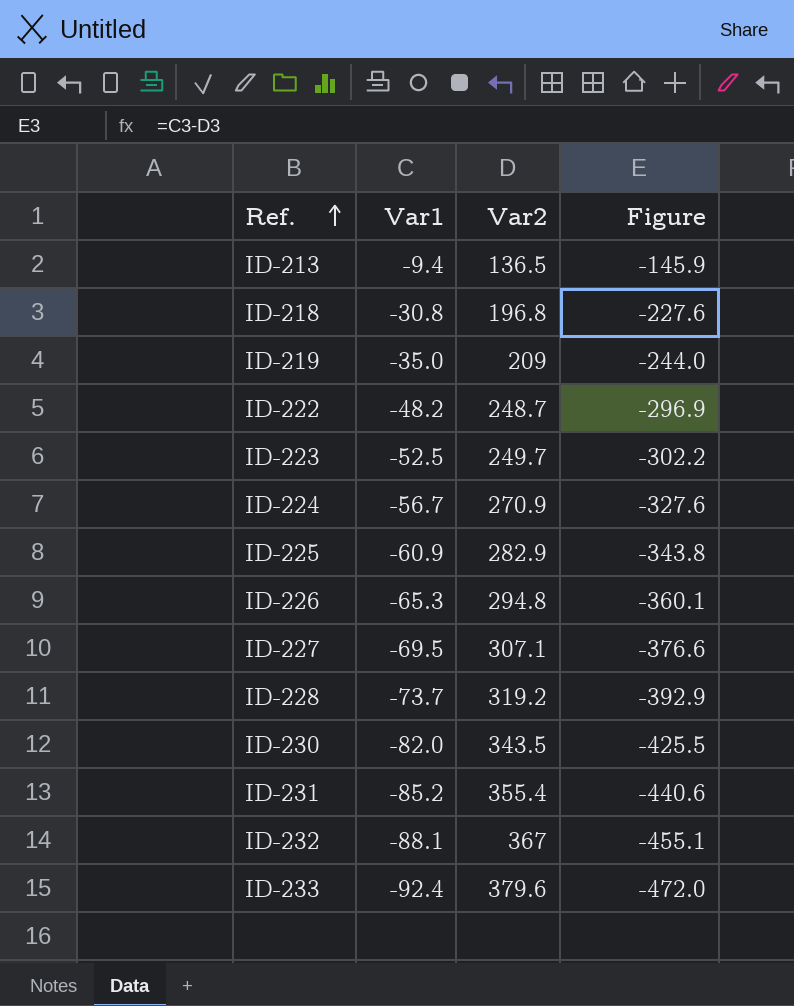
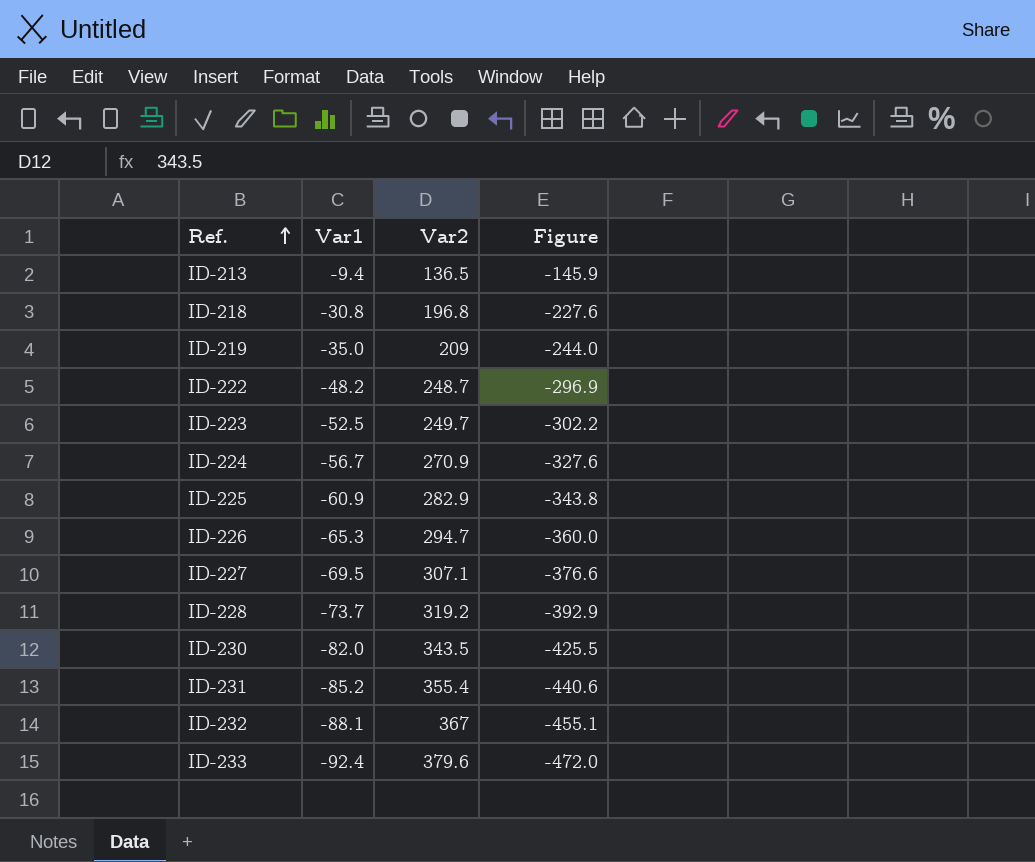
ID-226 | Var2: 294.8 -> 294.7
ID-226 | Figure: -360.1 -> -360.0

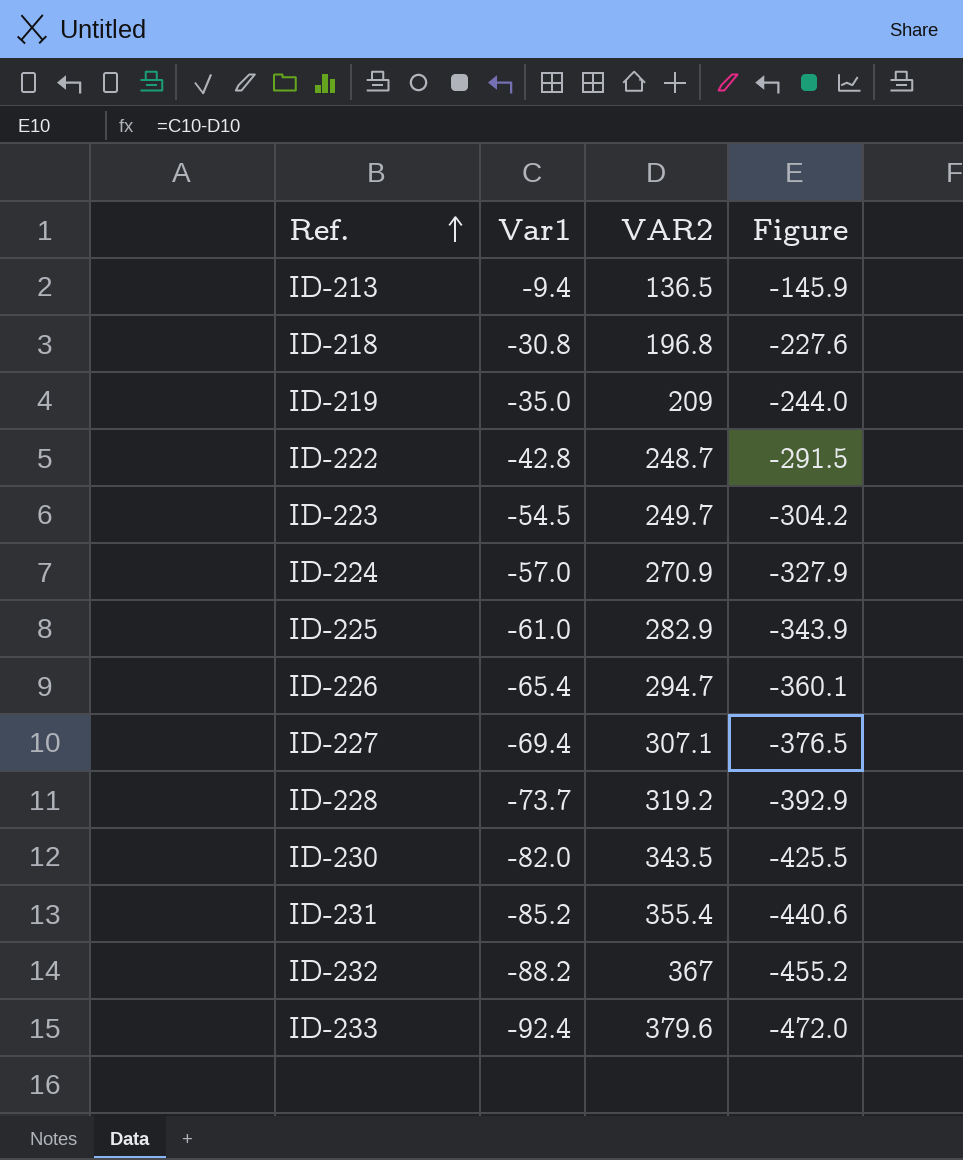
column name: Var2 -> VAR2
ID-222 | Var1: -48.2 -> -42.8
ID-222 | Figure: -296.9 -> -291.5
ID-223 | Var1: -52.5 -> -54.5
ID-223 | Figure: -302.2 -> -304.2
ID-224 | Var1: -56.7 -> -57.0
ID-224 | Figure: -327.6 -> -327.9
ID-225 | Var1: -60.9 -> -61.0
ID-225 | Figure: -343.8 -> -343.9
ID-226 | Var1: -65.3 -> -65.4
ID-226 | Figure: -360.0 -> -360.1
ID-227 | Var1: -69.5 -> -69.4
ID-227 | Figure: -376.6 -> -376.5
ID-232 | Var1: -88.1 -> -88.2
ID-232 | Figure: -455.1 -> -455.2

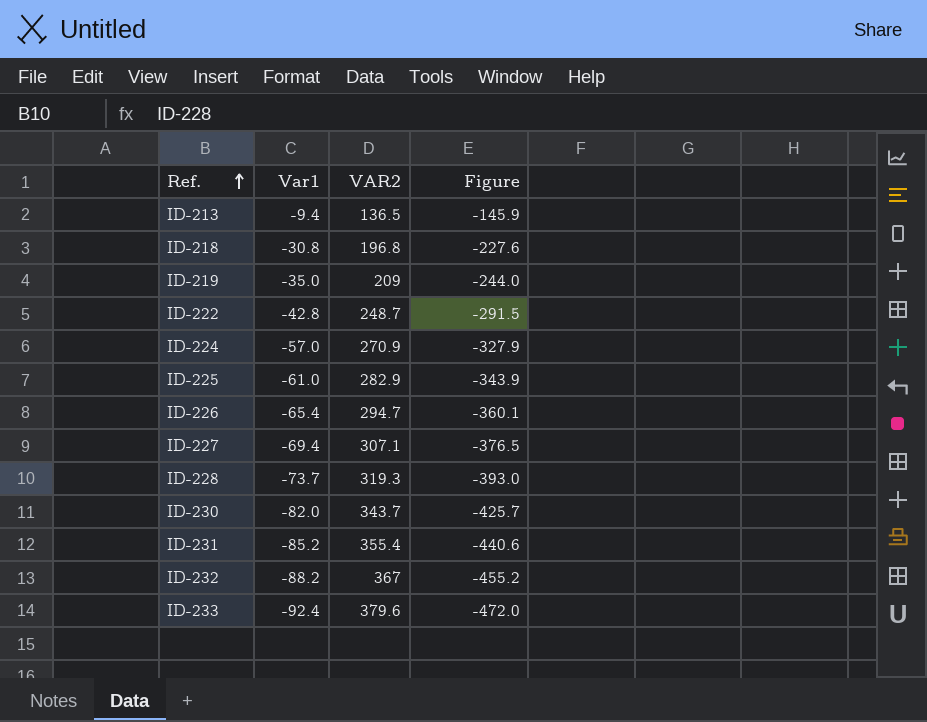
row ID-223: -54.5 | 249.7 | -304.2 -> none
ID-228 | VAR2: 319.2 -> 319.3
ID-228 | Figure: -392.9 -> -393.0
ID-230 | VAR2: 343.5 -> 343.7
ID-230 | Figure: -425.5 -> -425.7

